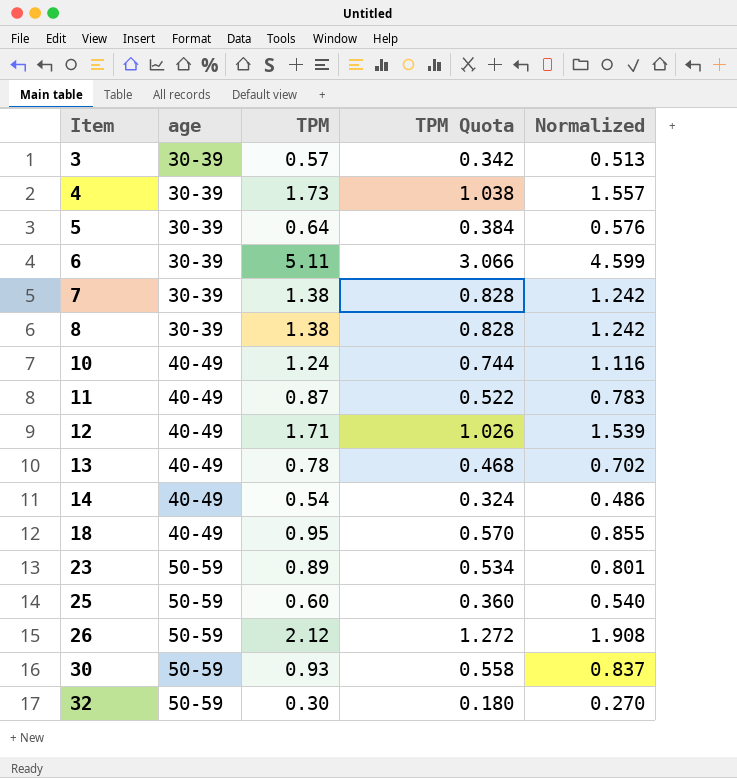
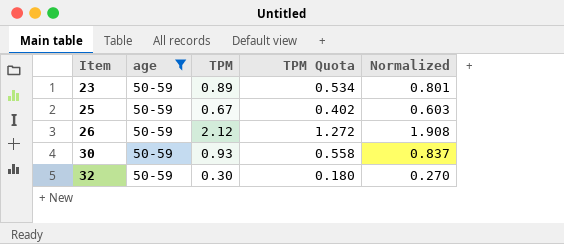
filter: none -> age = 50-59
25 | TPM: 0.60 -> 0.67
25 | TPM Quota: 0.360 -> 0.402
25 | Normalized: 0.540 -> 0.603

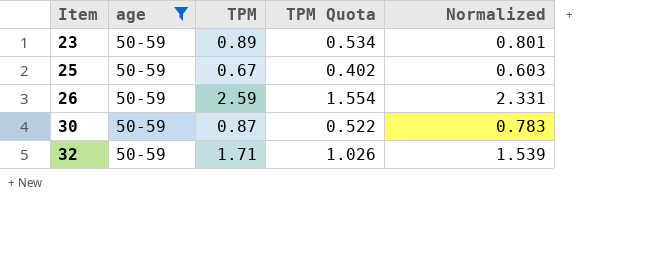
26 | TPM: 2.12 -> 2.59
26 | TPM Quota: 1.272 -> 1.554
26 | Normalized: 1.908 -> 2.331
30 | TPM: 0.93 -> 0.87
30 | TPM Quota: 0.558 -> 0.522
30 | Normalized: 0.837 -> 0.783
32 | TPM: 0.30 -> 1.71
32 | TPM Quota: 0.180 -> 1.026
32 | Normalized: 0.270 -> 1.539

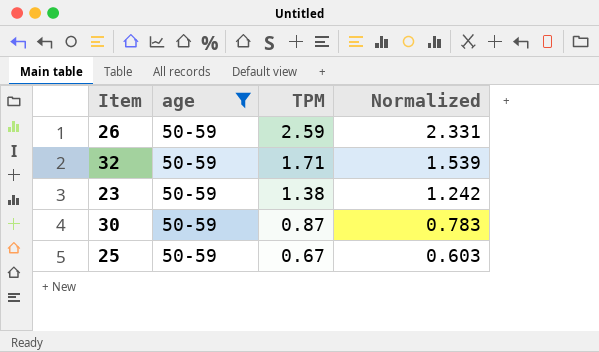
row order: Item ascending -> TPM descending
column TPM Quota | formula: [TPM] * 0.6 -> none
23 | TPM: 0.89 -> 1.38
23 | Normalized: 0.801 -> 1.242

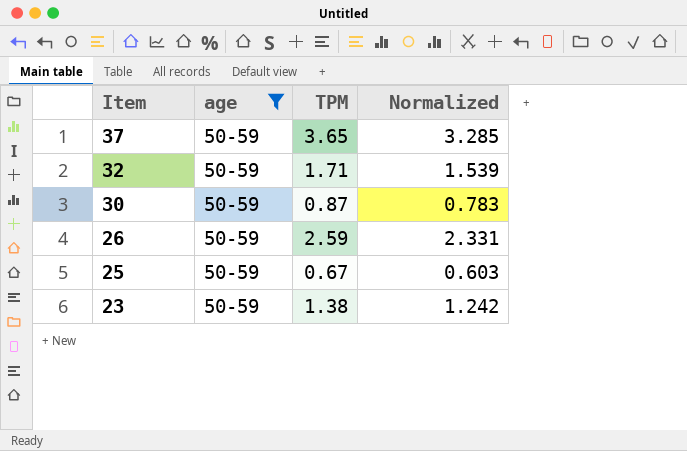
row order: TPM descending -> Item descending
row 37: none -> 50-59 | 3.65 | 3.285

